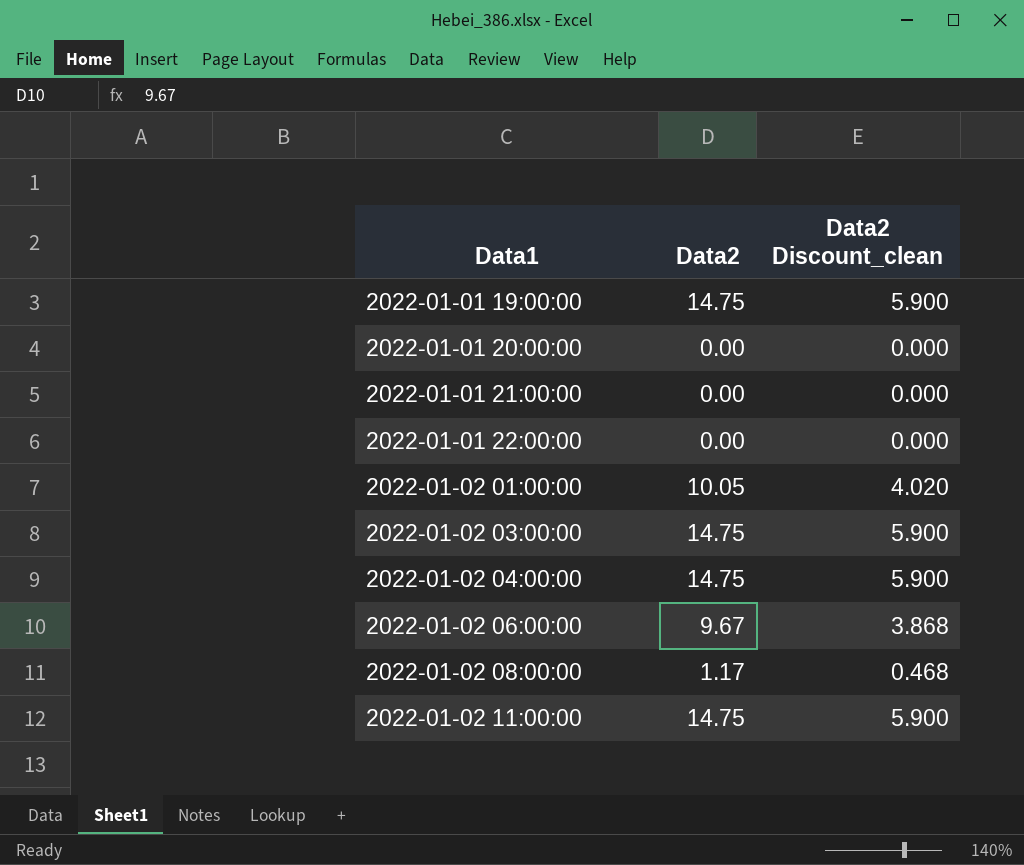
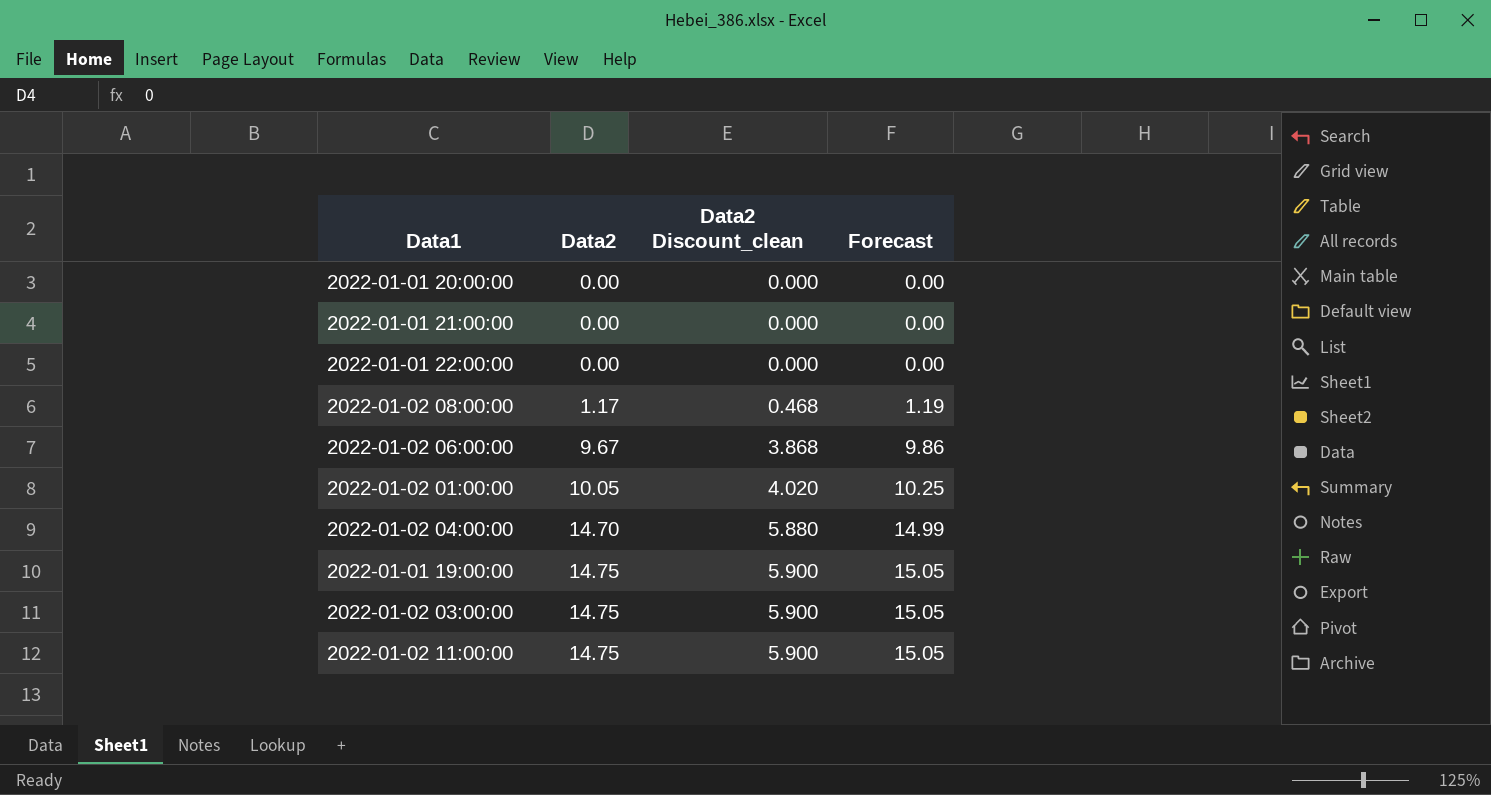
row order: Data1 ascending -> Data2 ascending
column Forecast | formula: none -> [Data2] * 1.02
2022-01-02 04:00:00 | Data2: 14.75 -> 14.70
2022-01-02 04:00:00 | Data2 Discount_clean: 5.900 -> 5.880

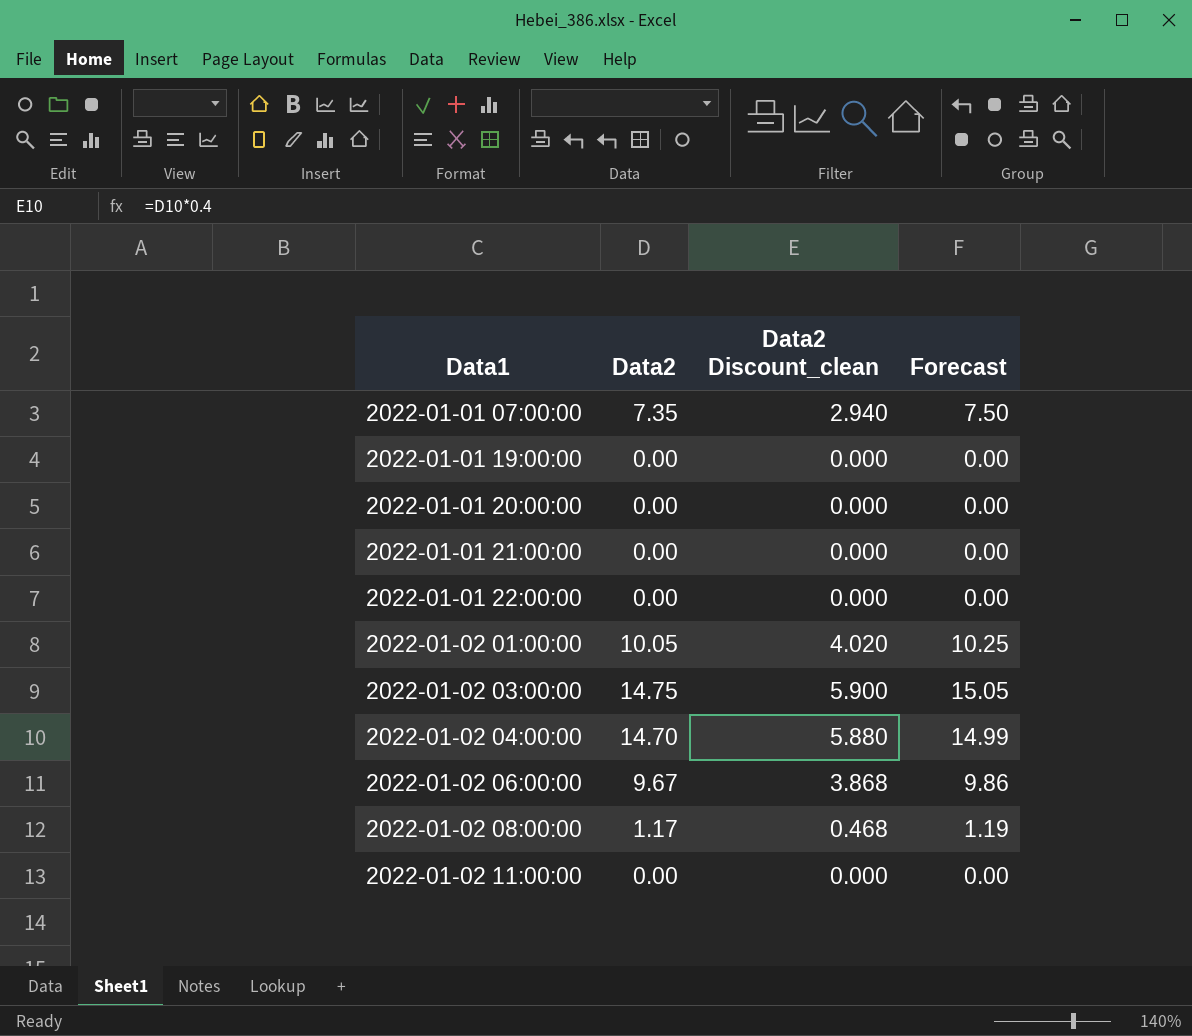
row order: Data2 ascending -> Data1 ascending
row 2022-01-01 07:00:00: none -> 7.35 | 2.940 | 7.50
2022-01-01 19:00:00 | Data2: 14.75 -> 0.00
2022-01-01 19:00:00 | Data2 Discount_clean: 5.900 -> 0.000
2022-01-01 19:00:00 | Forecast: 15.05 -> 0.00
2022-01-02 11:00:00 | Data2: 14.75 -> 0.00
2022-01-02 11:00:00 | Data2 Discount_clean: 5.900 -> 0.000
2022-01-02 11:00:00 | Forecast: 15.05 -> 0.00

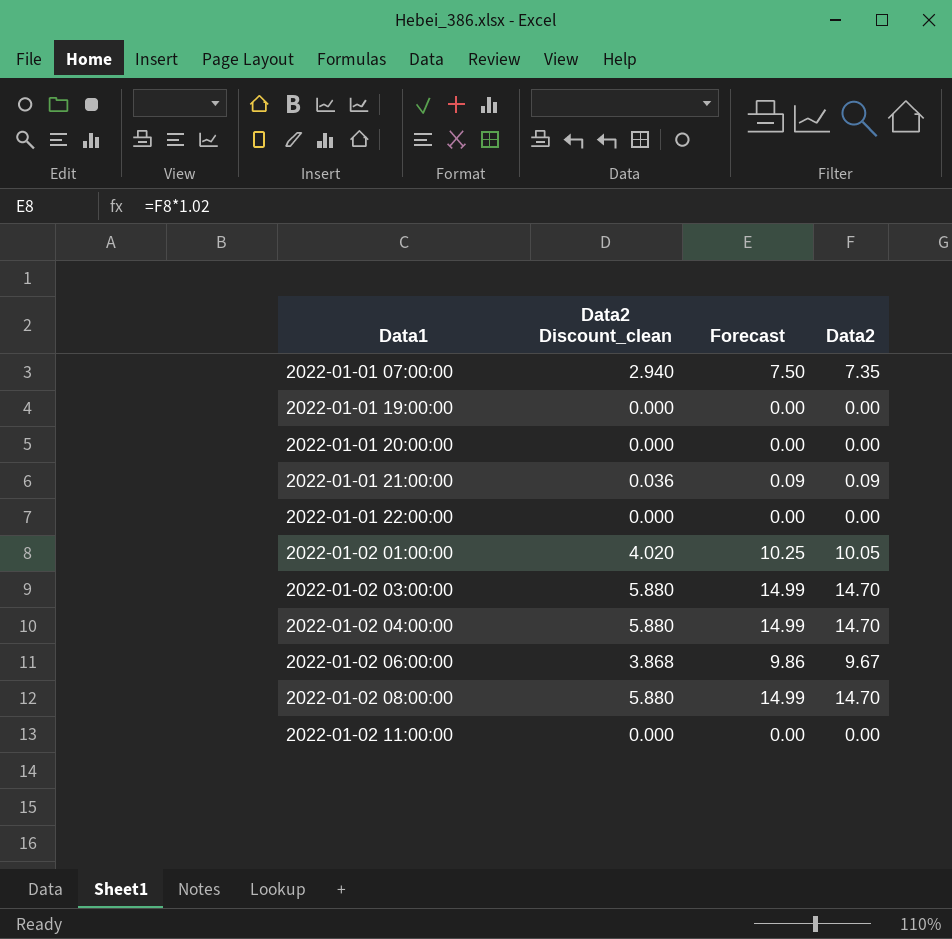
column Data2 | position: 2 -> 4
2022-01-01 21:00:00 | Data2 Discount_clean: 0.000 -> 0.036
2022-01-01 21:00:00 | Forecast: 0.00 -> 0.09
2022-01-01 21:00:00 | Data2: 0.00 -> 0.09
2022-01-02 03:00:00 | Data2 Discount_clean: 5.900 -> 5.880
2022-01-02 03:00:00 | Forecast: 15.05 -> 14.99
2022-01-02 03:00:00 | Data2: 14.75 -> 14.70
2022-01-02 08:00:00 | Data2 Discount_clean: 0.468 -> 5.880
2022-01-02 08:00:00 | Forecast: 1.19 -> 14.99
2022-01-02 08:00:00 | Data2: 1.17 -> 14.70

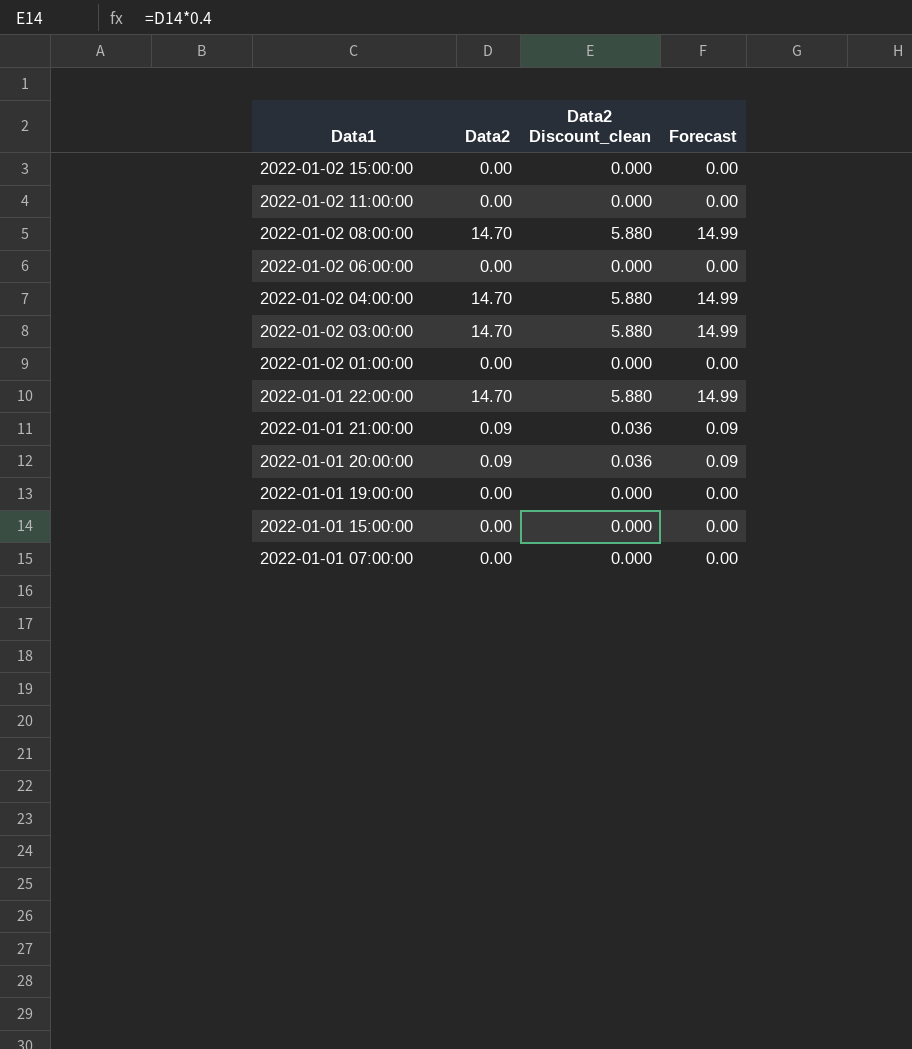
row order: Data1 ascending -> Data1 descending
column Data2 | position: 4 -> 2
row 2022-01-02 15:00:00: none -> 0.00 | 0.000 | 0.00
2022-01-02 06:00:00 | Data2: 9.67 -> 0.00
2022-01-02 06:00:00 | Data2 Discount_clean: 3.868 -> 0.000
2022-01-02 06:00:00 | Forecast: 9.86 -> 0.00
2022-01-02 01:00:00 | Data2: 10.05 -> 0.00
2022-01-02 01:00:00 | Data2 Discount_clean: 4.020 -> 0.000
2022-01-02 01:00:00 | Forecast: 10.25 -> 0.00
2022-01-01 22:00:00 | Data2: 0.00 -> 14.70
2022-01-01 22:00:00 | Data2 Discount_clean: 0.000 -> 5.880
2022-01-01 22:00:00 | Forecast: 0.00 -> 14.99
2022-01-01 20:00:00 | Data2: 0.00 -> 0.09
2022-01-01 20:00:00 | Data2 Discount_clean: 0.000 -> 0.036
2022-01-01 20:00:00 | Forecast: 0.00 -> 0.09
row 2022-01-01 15:00:00: none -> 0.00 | 0.000 | 0.00
2022-01-01 07:00:00 | Data2: 7.35 -> 0.00
2022-01-01 07:00:00 | Data2 Discount_clean: 2.940 -> 0.000
2022-01-01 07:00:00 | Forecast: 7.50 -> 0.00

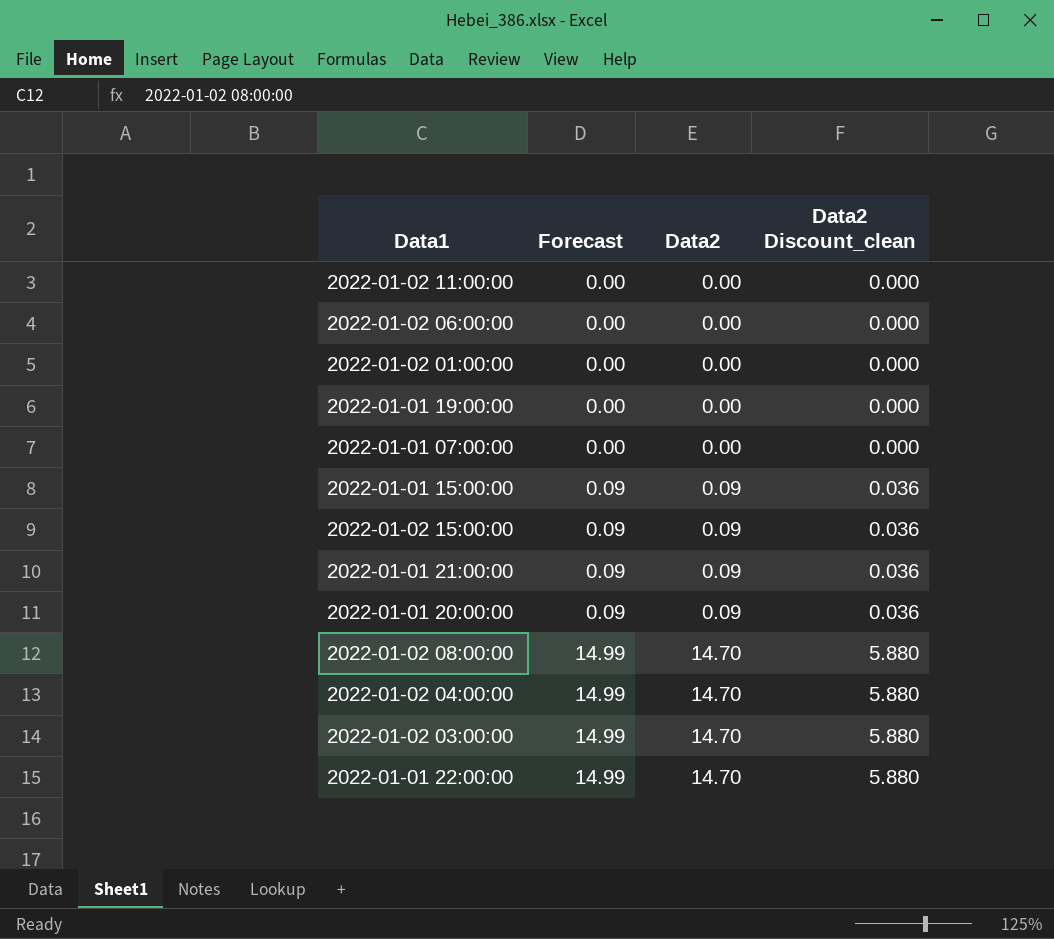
row order: Data1 descending -> Forecast ascending
column Forecast | position: 4 -> 2
2022-01-01 15:00:00 | Forecast: 0.00 -> 0.09
2022-01-01 15:00:00 | Data2: 0.00 -> 0.09
2022-01-01 15:00:00 | Data2 Discount_clean: 0.000 -> 0.036
2022-01-02 15:00:00 | Forecast: 0.00 -> 0.09
2022-01-02 15:00:00 | Data2: 0.00 -> 0.09
2022-01-02 15:00:00 | Data2 Discount_clean: 0.000 -> 0.036

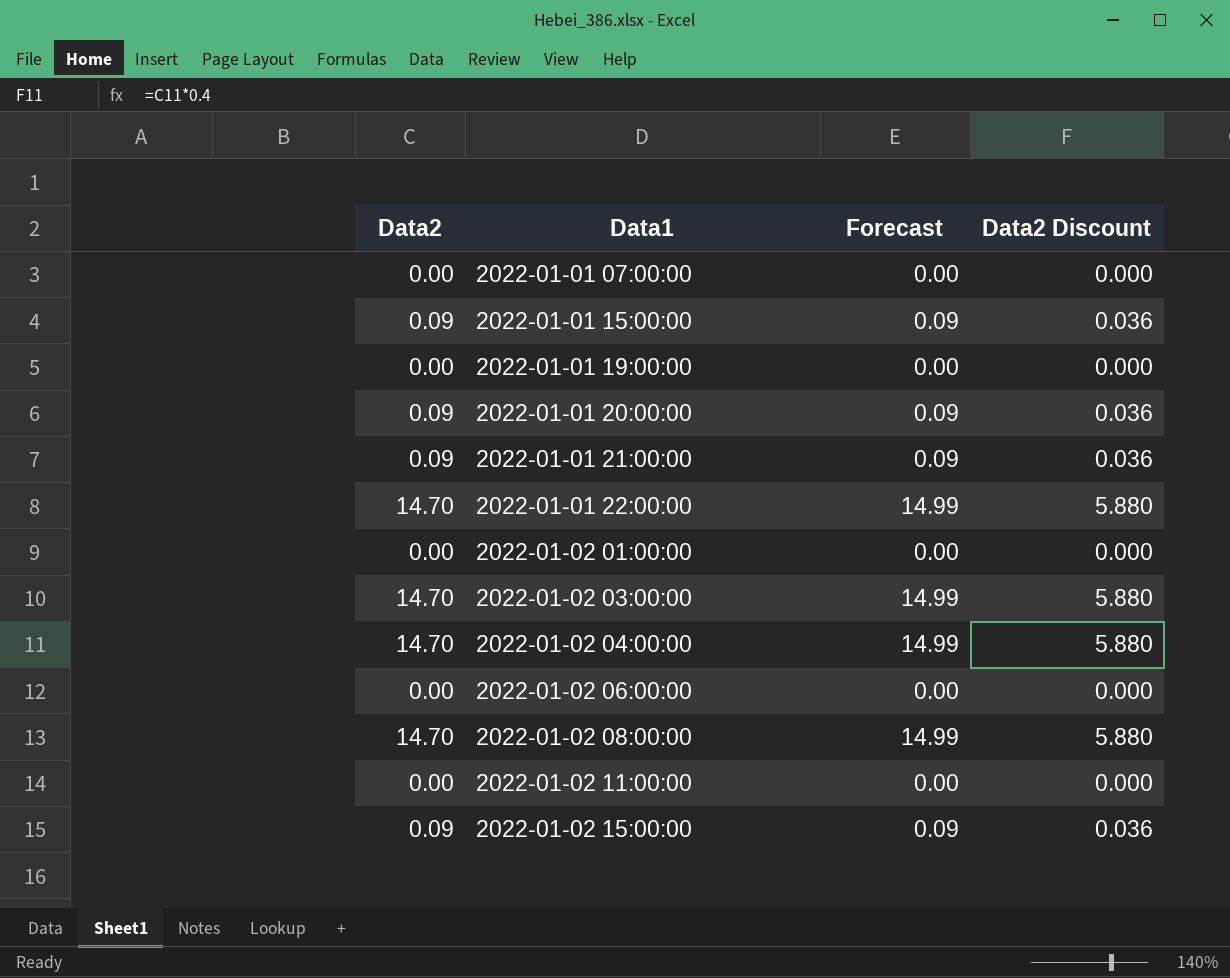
row order: Forecast ascending -> Data1 ascending
column Data2 | position: 3 -> 1
column name: Data2 Discount_clean -> Data2 Discount

